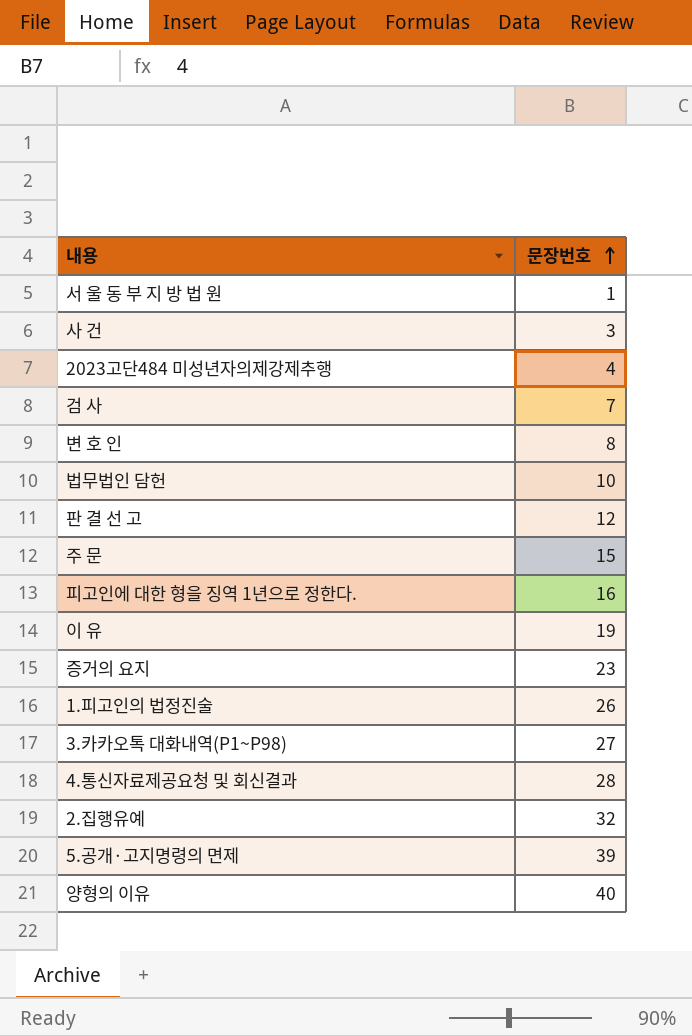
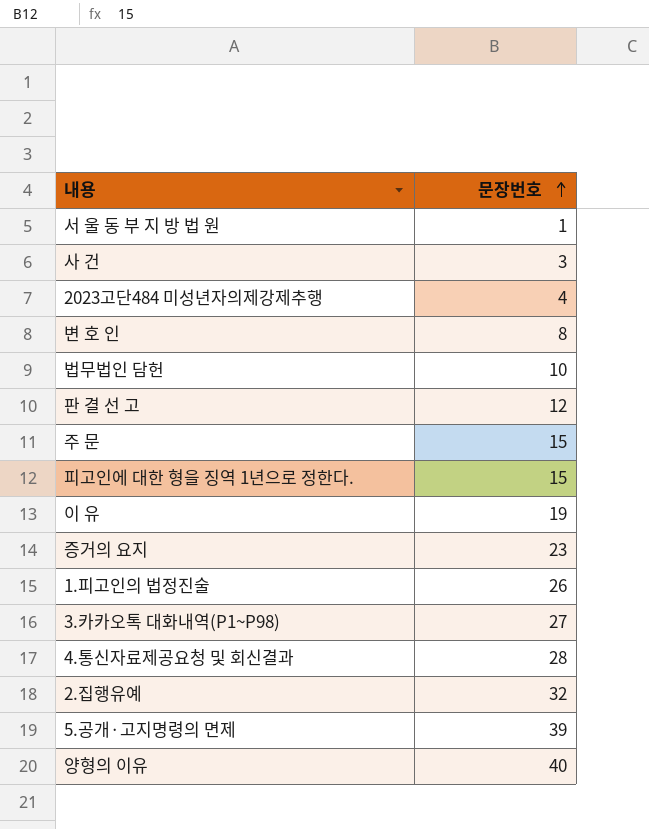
row 검 사: 7 -> none
피고인에 대한 형을 징역 1년으로 정한다. | 문장번호: 16 -> 15

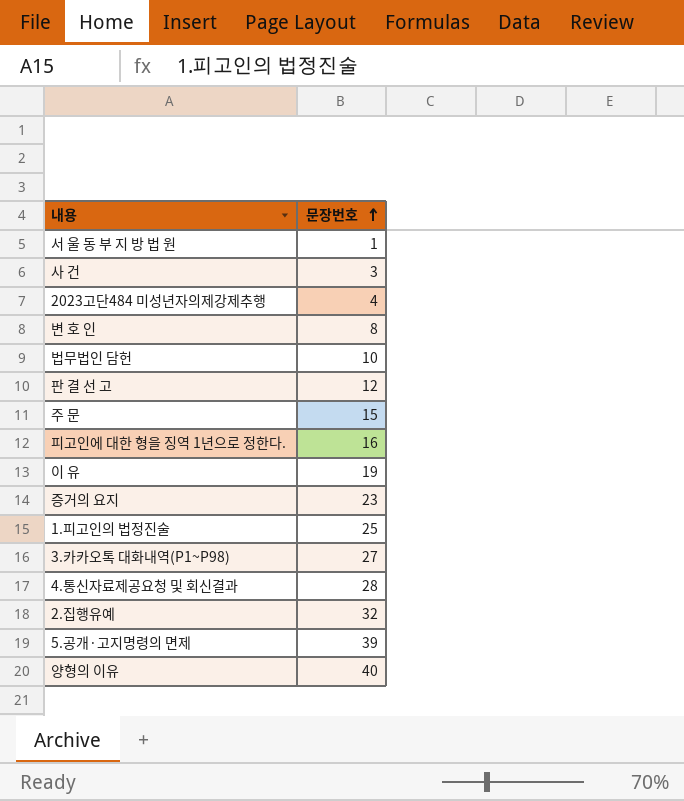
피고인에 대한 형을 징역 1년으로 정한다. | 문장번호: 15 -> 16
1.피고인의 법정진술 | 문장번호: 26 -> 25

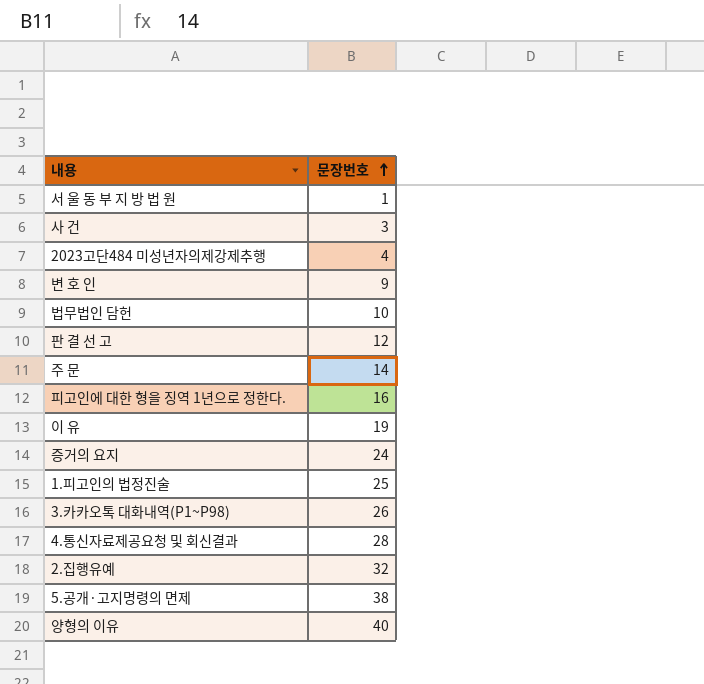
변 호 인 | 문장번호: 8 -> 9
주 문 | 문장번호: 15 -> 14
증거의 요지 | 문장번호: 23 -> 24
3.카카오톡 대화내역(P1~P98) | 문장번호: 27 -> 26
5.공개·고지명령의 면제 | 문장번호: 39 -> 38

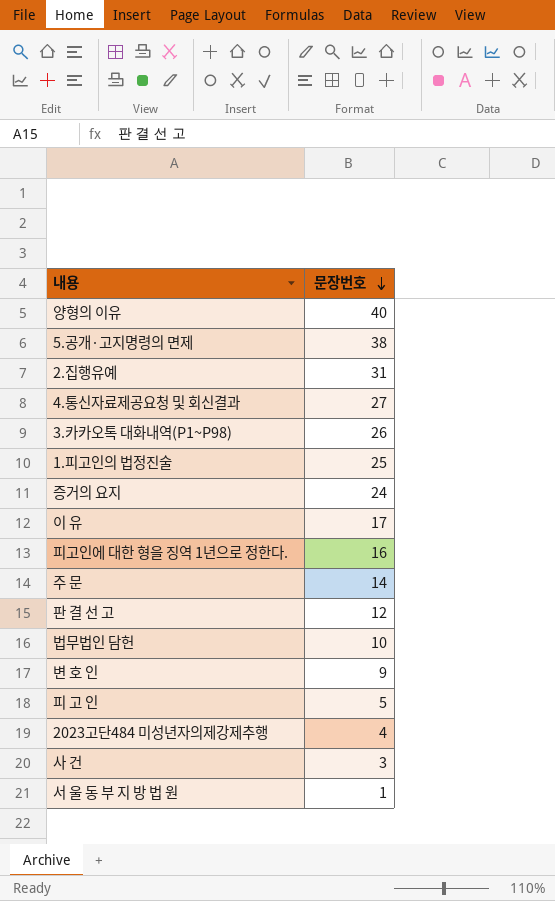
row order: 문장번호 ascending -> 문장번호 descending
2.집행유예 | 문장번호: 32 -> 31
4.통신자료제공요청 및 회신결과 | 문장번호: 28 -> 27
이 유 | 문장번호: 19 -> 17
row 피 고 인: none -> 5

